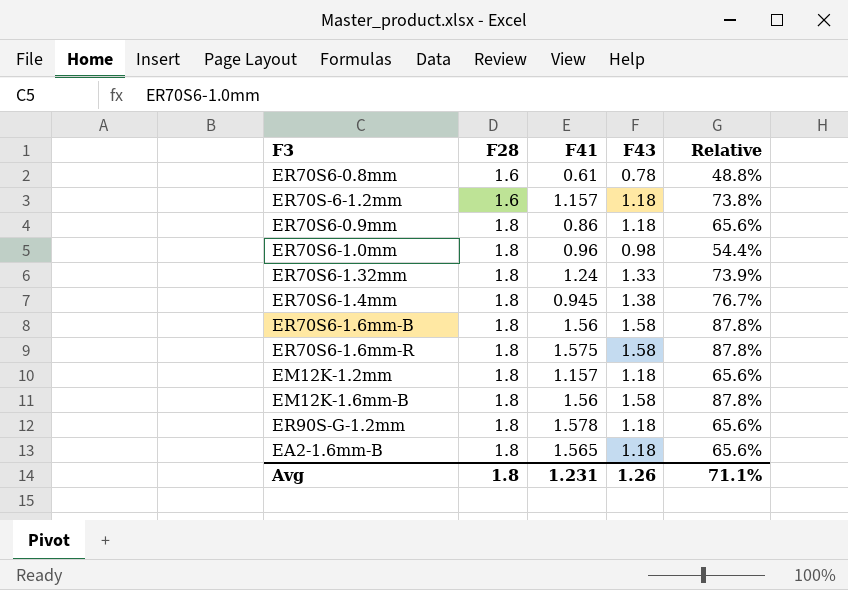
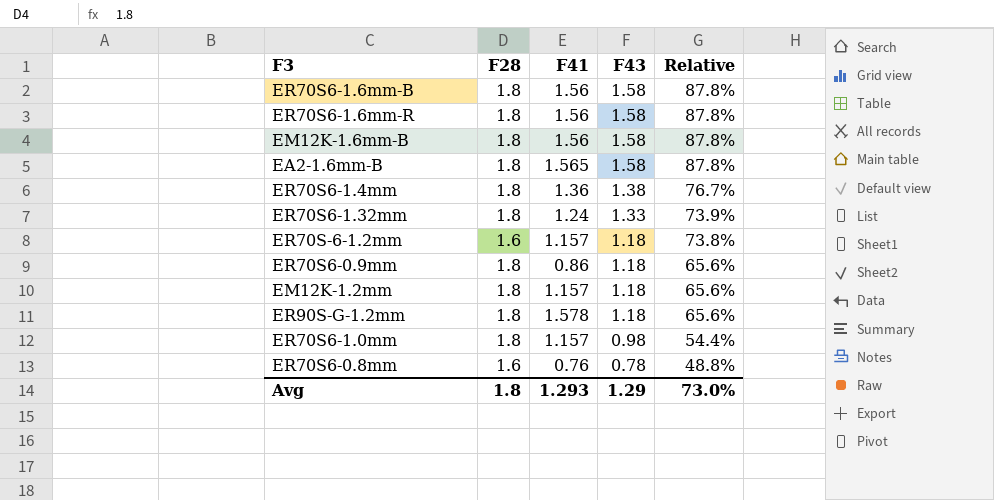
row order: F28 ascending -> F43 descending
ER70S6-1.6mm-R | F41: 1.575 -> 1.56
EA2-1.6mm-B | F43: 1.18 -> 1.58
EA2-1.6mm-B | Relative: 65.6% -> 87.8%
ER70S6-1.4mm | F41: 0.945 -> 1.36
ER70S6-1.0mm | F41: 0.96 -> 1.157
ER70S6-0.8mm | F41: 0.61 -> 0.76
Avg | F41: 1.231 -> 1.293
Avg | F43: 1.26 -> 1.29
Avg | Relative: 71.1% -> 73.0%

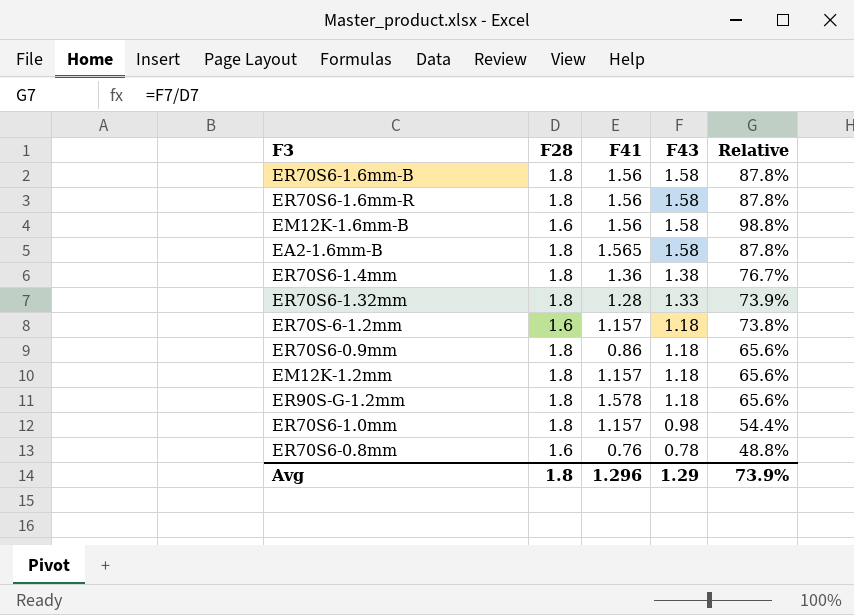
EM12K-1.6mm-B | F28: 1.8 -> 1.6
EM12K-1.6mm-B | Relative: 87.8% -> 98.8%
ER70S6-1.32mm | F41: 1.24 -> 1.28
Avg | F41: 1.293 -> 1.296
Avg | Relative: 73.0% -> 73.9%

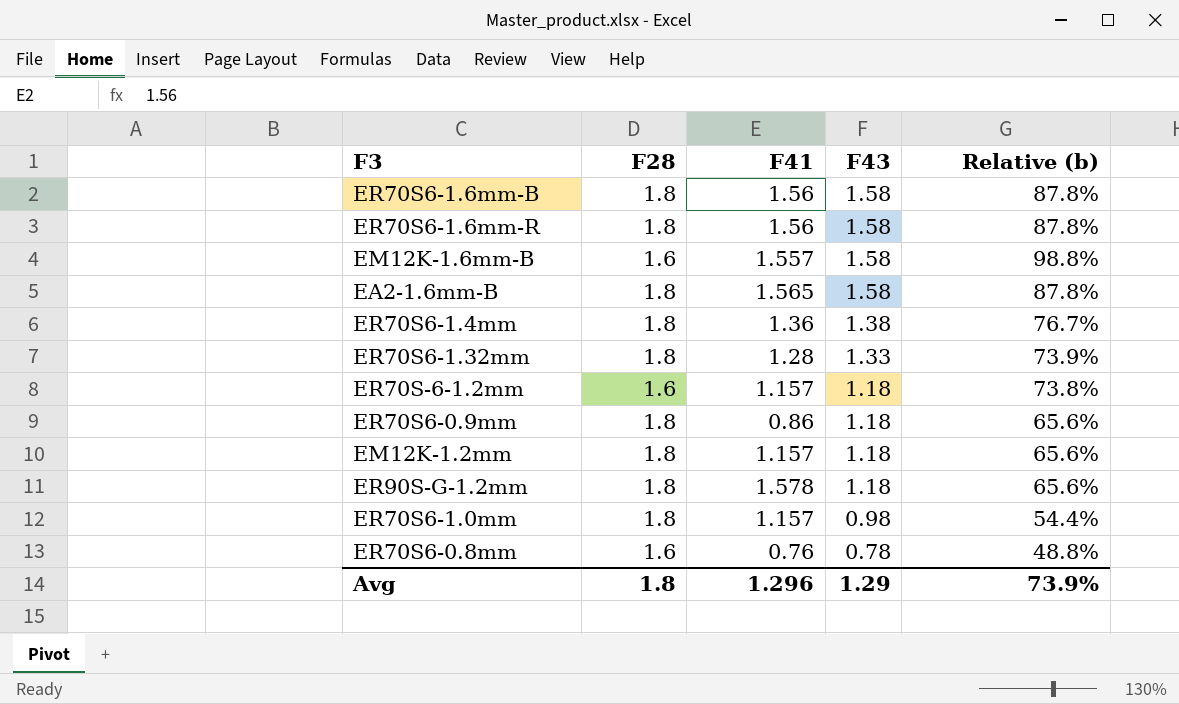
column name: Relative -> Relative (b)
EM12K-1.6mm-B | F41: 1.56 -> 1.557

